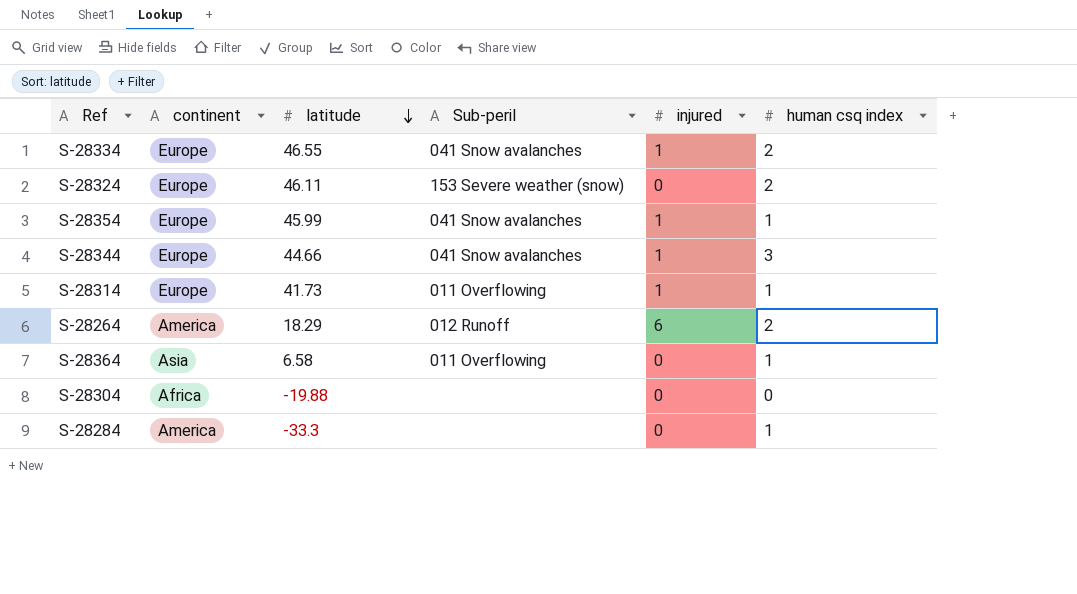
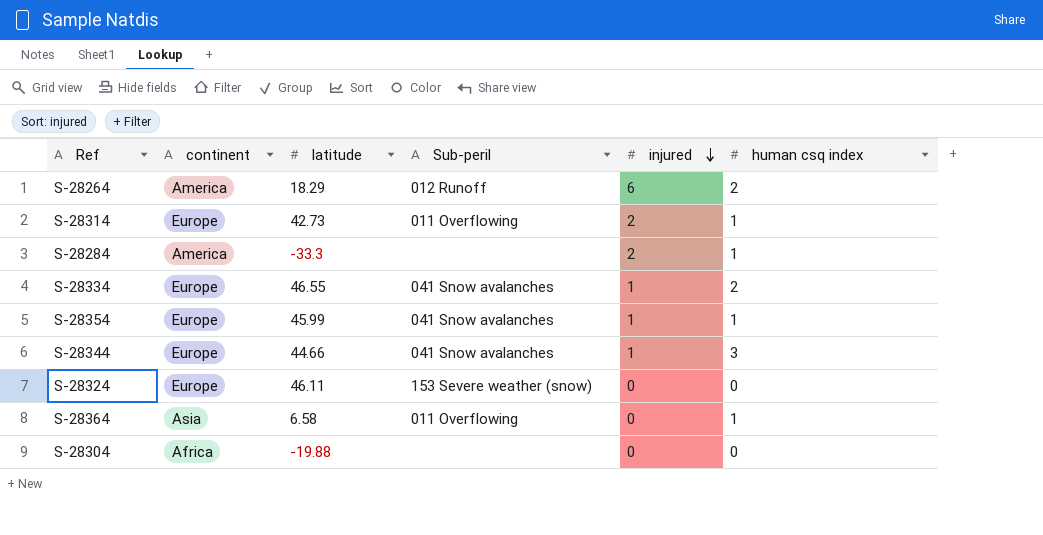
row order: latitude descending -> injured descending
S-28314 | latitude: 41.73 -> 42.73
S-28314 | injured: 1 -> 2
S-28284 | injured: 0 -> 2
S-28324 | human csq index: 2 -> 0

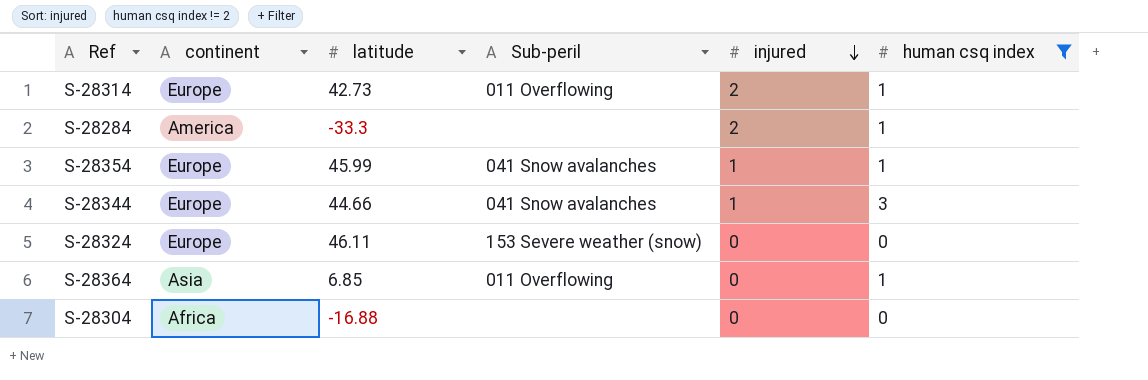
filter: none -> human csq index != 2
S-28364 | latitude: 6.58 -> 6.85
S-28304 | latitude: -19.88 -> -16.88

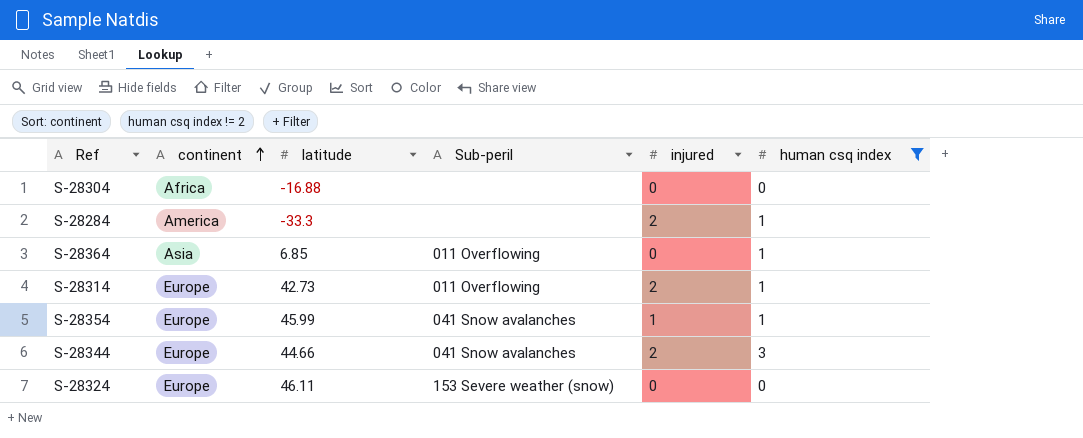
row order: injured descending -> continent ascending
S-28344 | injured: 1 -> 2

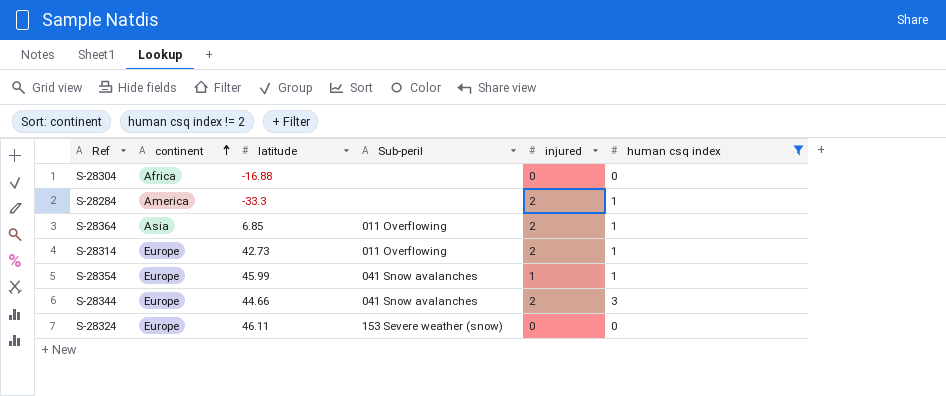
S-28364 | injured: 0 -> 2

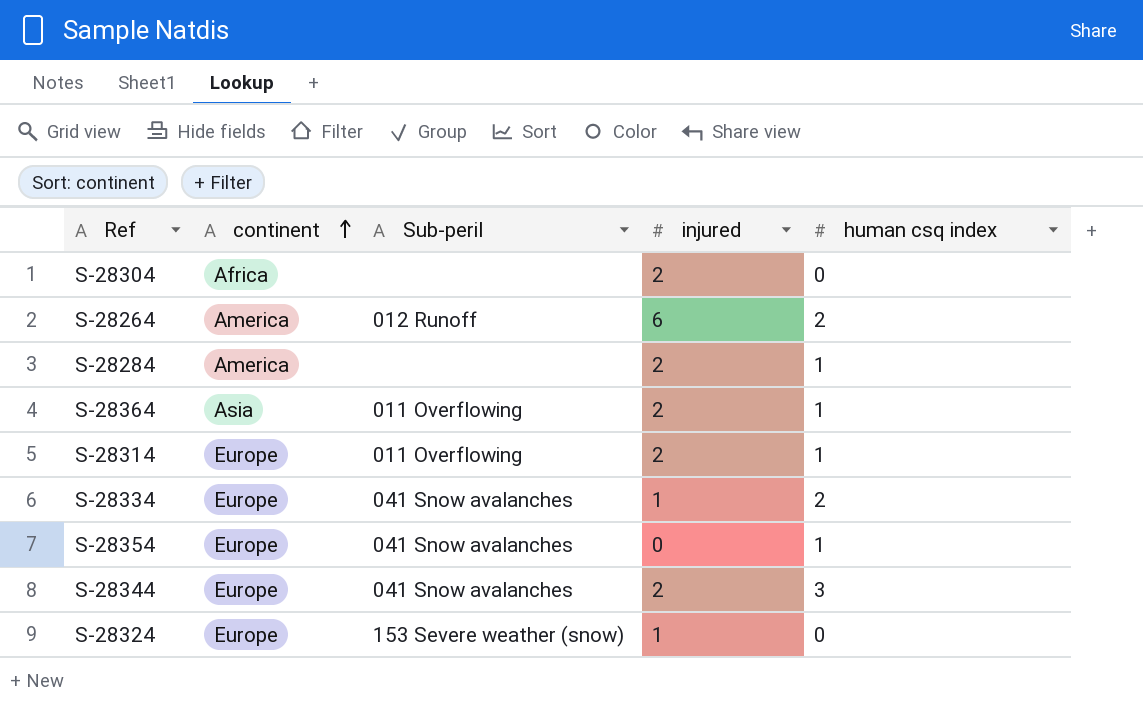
filter: human csq index != 2 -> none
column latitude | position: 3 -> none
S-28304 | injured: 0 -> 2
S-28354 | injured: 1 -> 0
S-28324 | injured: 0 -> 1

